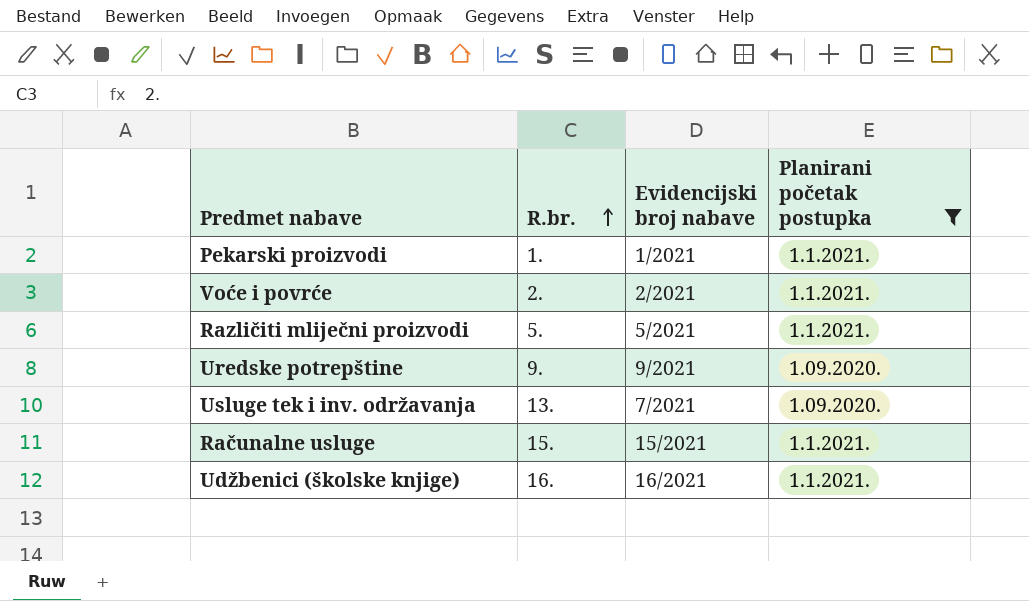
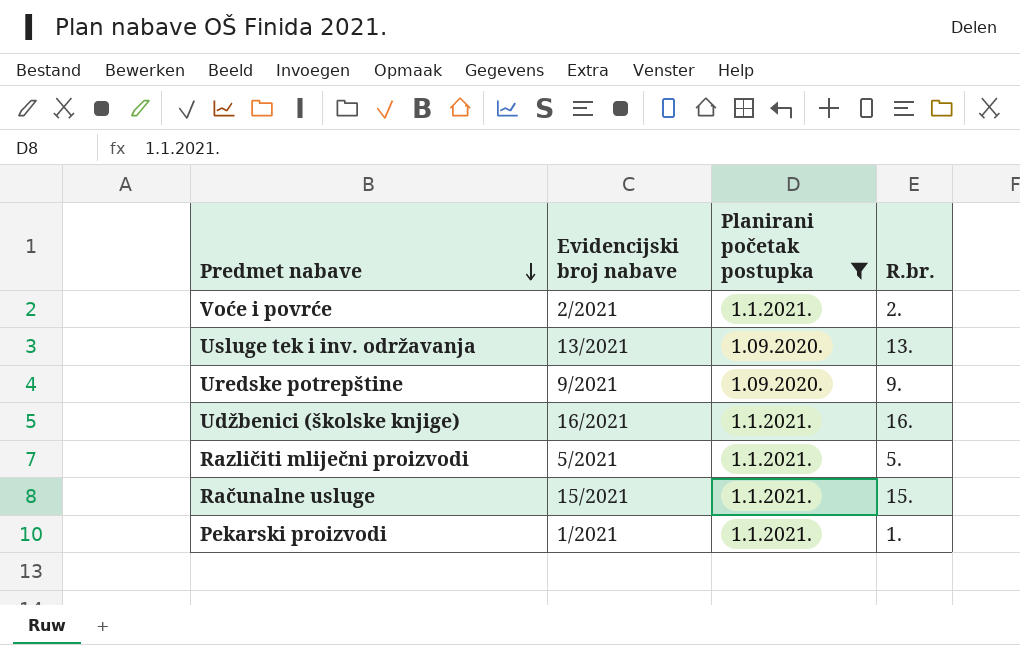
row order: R.br. ascending -> Predmet nabave descending
column R.br. | position: 2 -> 4
Usluge tek i inv. održavanja | Evidencijski broj nabave: 7/2021 -> 13/2021

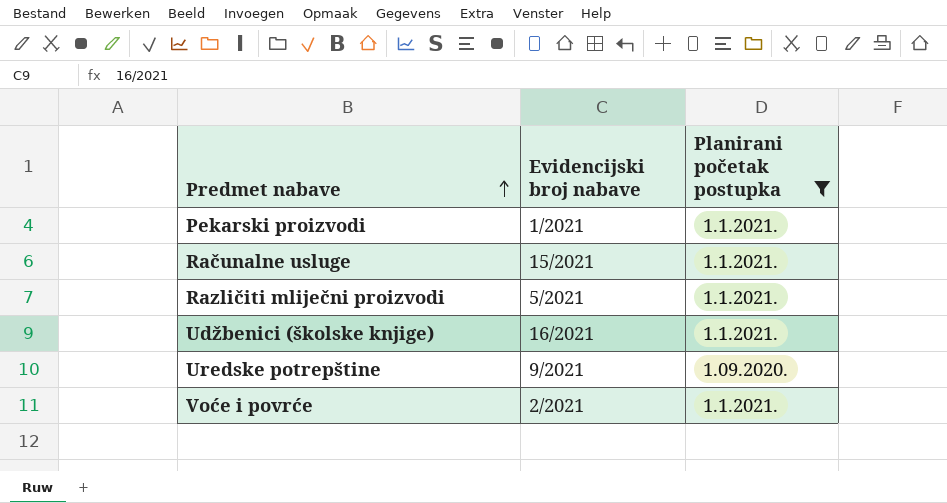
row order: Predmet nabave descending -> Predmet nabave ascending
column R.br. | position: 4 -> none
row Usluge tek i inv. održavanja: 13/2021 | 1.09.2020. | 13. -> none

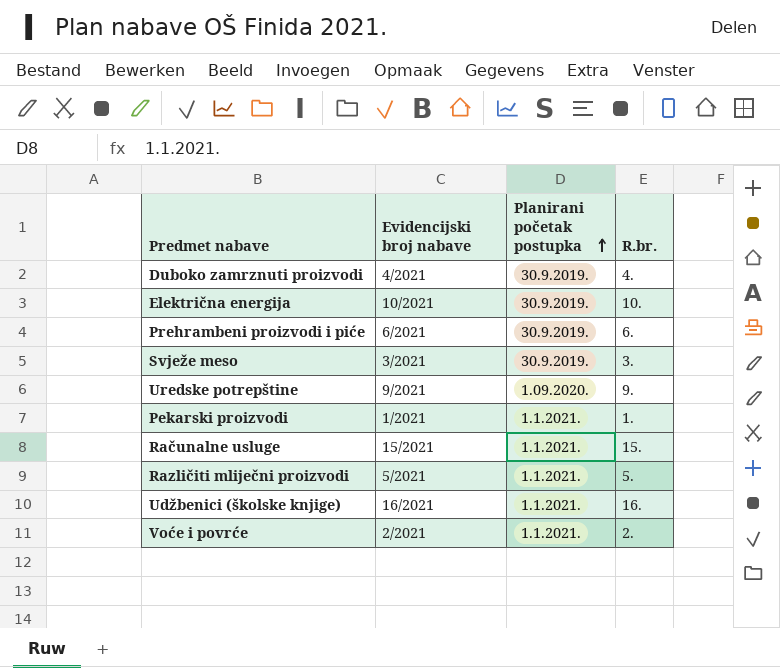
filter: Planirani početak postupka != 30.9.2019. -> none
row order: Predmet nabave ascending -> Planirani početak postupka ascending
column R.br. | position: none -> 4

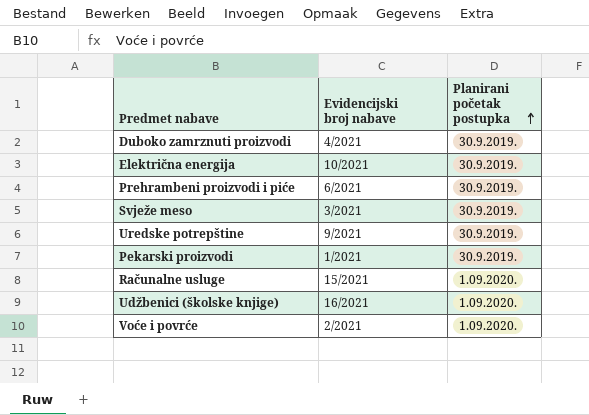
column R.br. | position: 4 -> none
row Različiti mliječni proizvodi: 5/2021 | 1.1.2021. | 5. -> none
Uredske potrepštine | Planirani početak postupka: 1.09.2020. -> 30.9.2019.
Pekarski proizvodi | Planirani početak postupka: 1.1.2021. -> 30.9.2019.
Računalne usluge | Planirani početak postupka: 1.1.2021. -> 1.09.2020.
Udžbenici (školske knjige) | Planirani početak postupka: 1.1.2021. -> 1.09.2020.
Voće i povrće | Planirani početak postupka: 1.1.2021. -> 1.09.2020.

